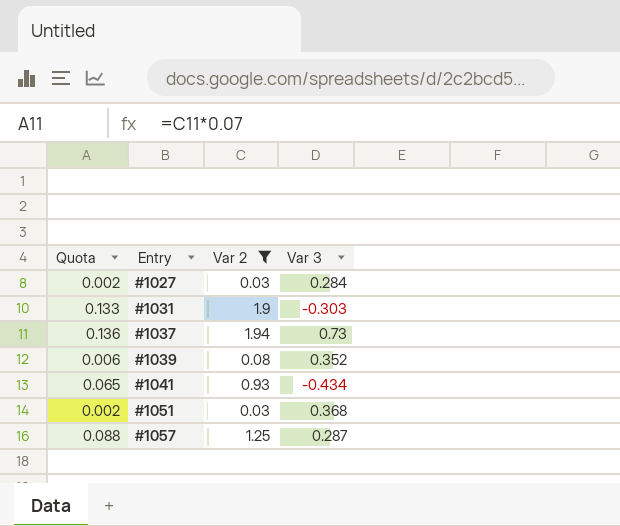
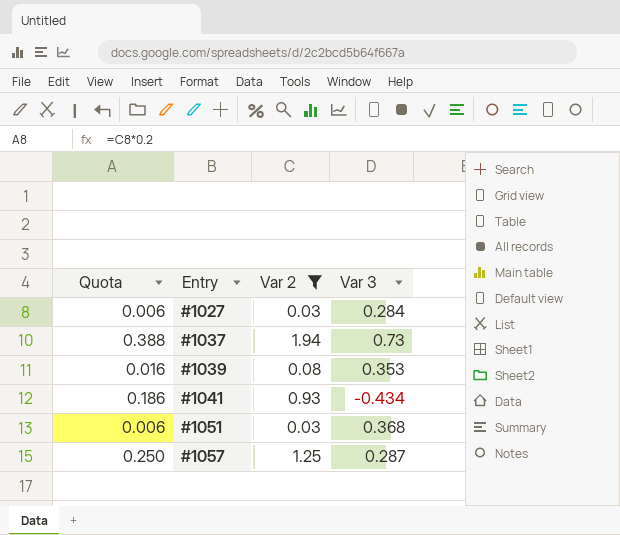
column Quota | formula: [Var 2] * 0.07 -> [Var 2] * 0.2
row #1031: 0.133 | 1.9 | -0.303 -> none
#1039 | Var 3: 0.352 -> 0.353

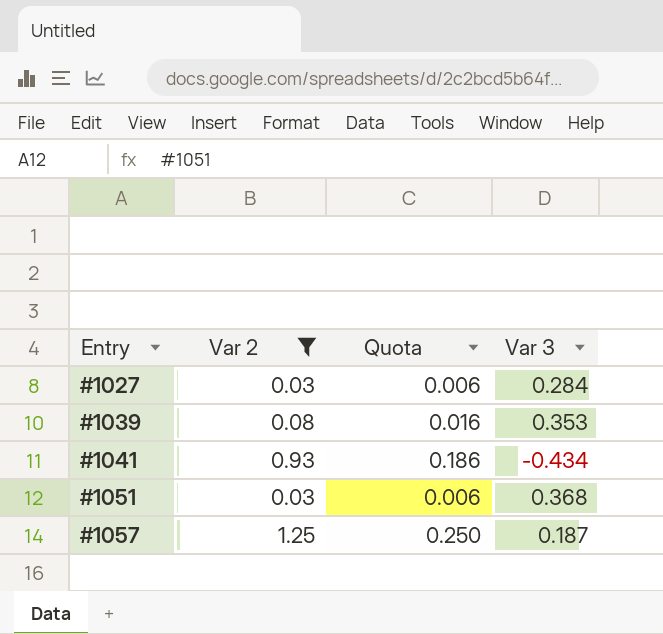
column Quota | position: 1 -> 3
row #1037: 0.388 | 1.94 | 0.73 -> none
#1057 | Var 3: 0.287 -> 0.187

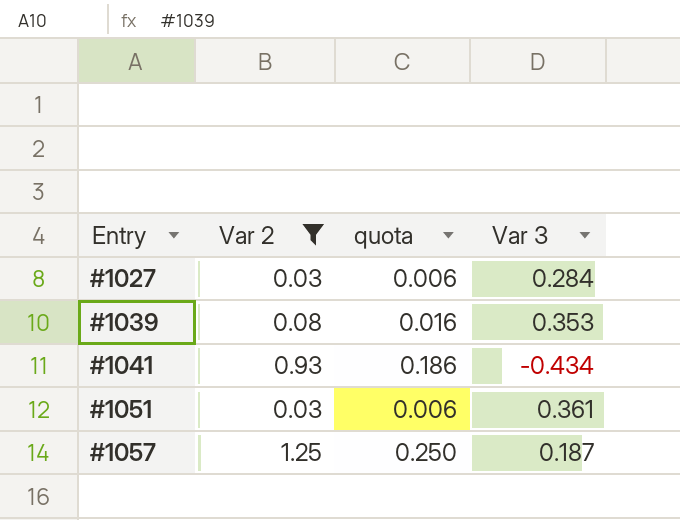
column name: Quota -> quota
#1051 | Var 3: 0.368 -> 0.361

